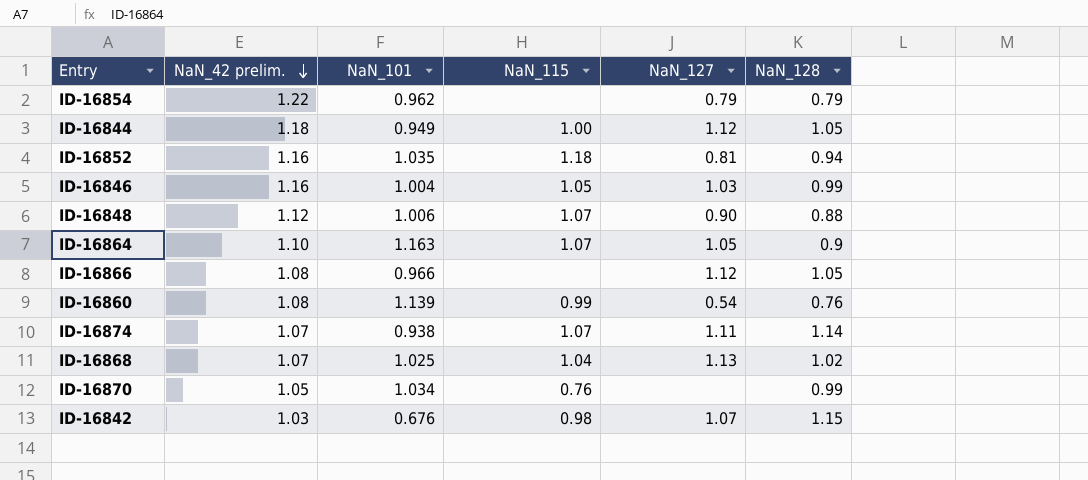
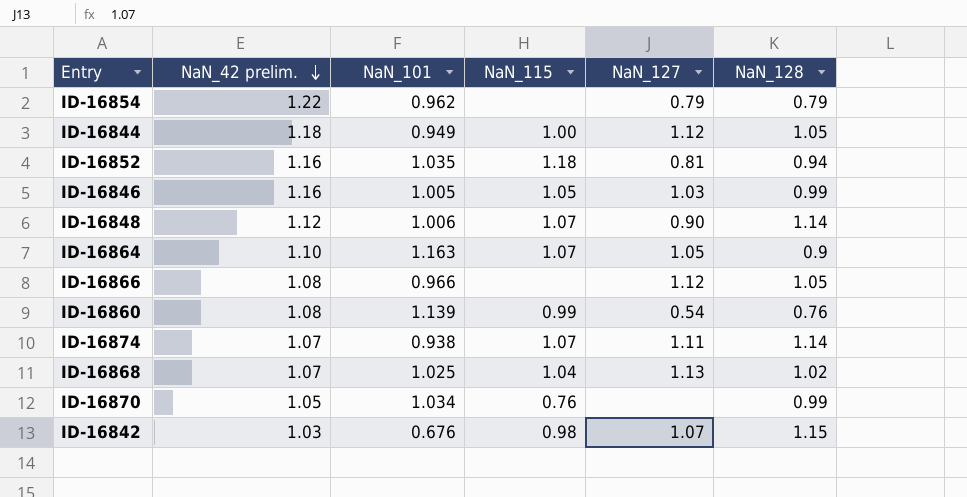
ID-16846 | NaN_101: 1.004 -> 1.005
ID-16848 | NaN_128: 0.88 -> 1.14

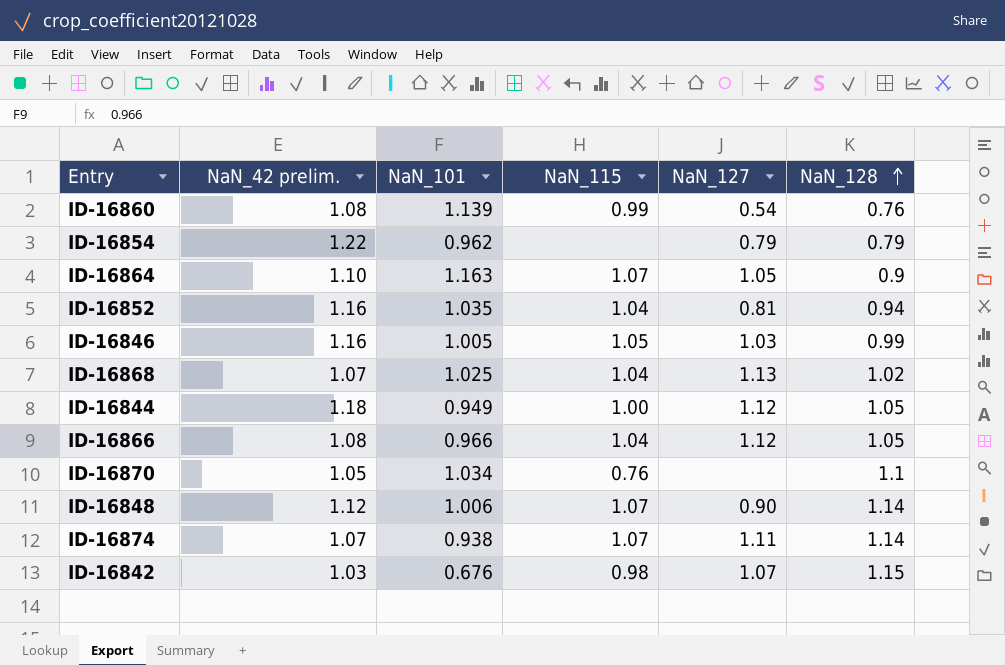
row order: NaN_42 prelim. descending -> NaN_128 ascending
ID-16852 | NaN_115: 1.18 -> 1.04
ID-16866 | NaN_115: none -> 1.04
ID-16870 | NaN_128: 0.99 -> 1.1

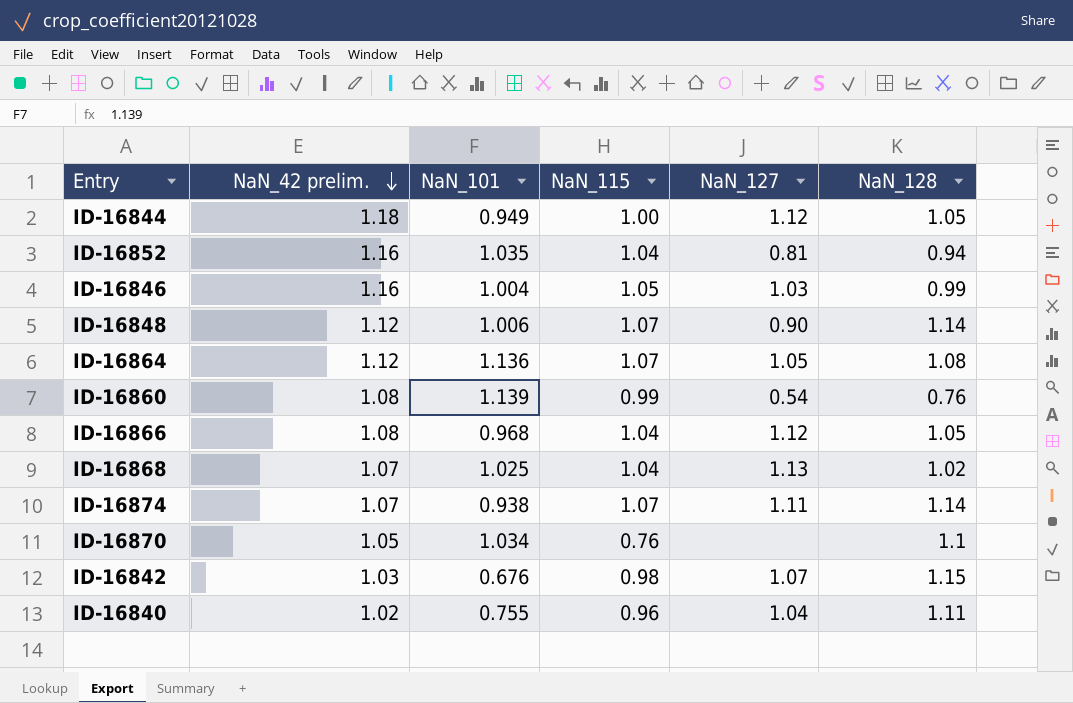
row order: NaN_128 ascending -> NaN_42 prelim. descending
row ID-16854: 1.22 | 0.962 | none | 0.79 | 0.79 -> none
ID-16846 | NaN_101: 1.005 -> 1.004
ID-16864 | NaN_42 prelim.: 1.10 -> 1.12
ID-16864 | NaN_101: 1.163 -> 1.136
ID-16864 | NaN_128: 0.9 -> 1.08
ID-16866 | NaN_101: 0.966 -> 0.968
row ID-16840: none -> 1.02 | 0.755 | 0.96 | 1.04 | 1.11

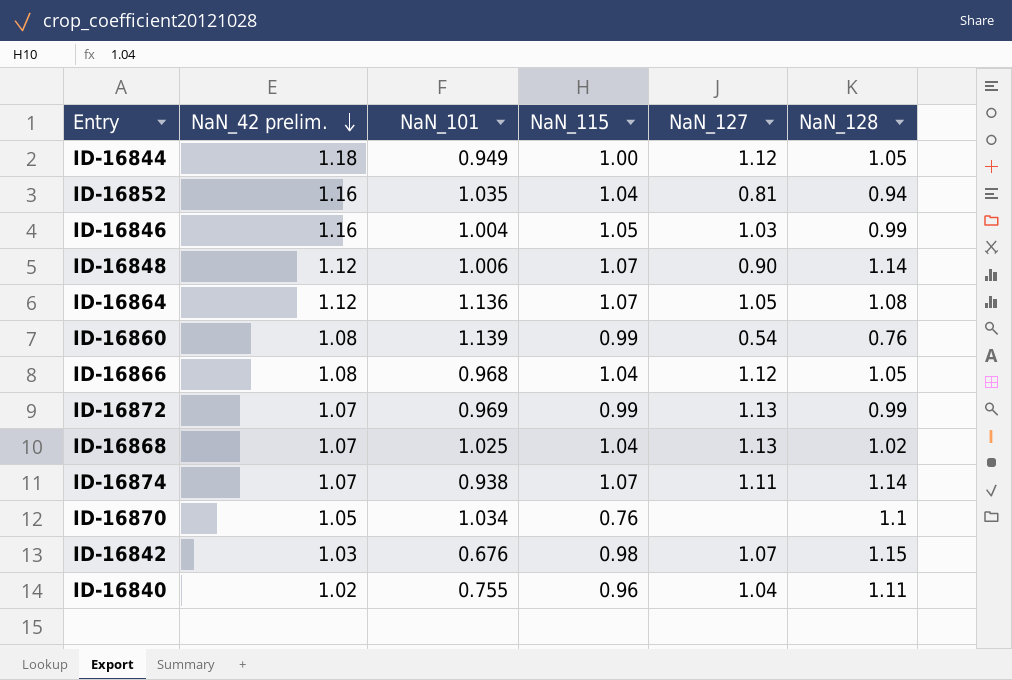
row ID-16872: none -> 1.07 | 0.969 | 0.99 | 1.13 | 0.99

